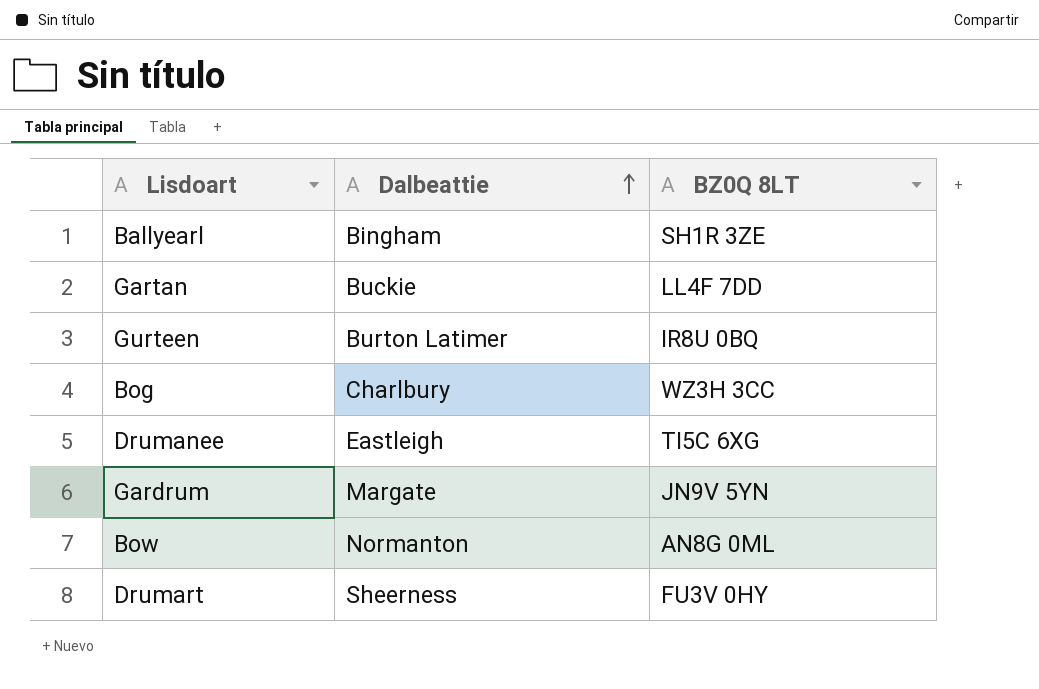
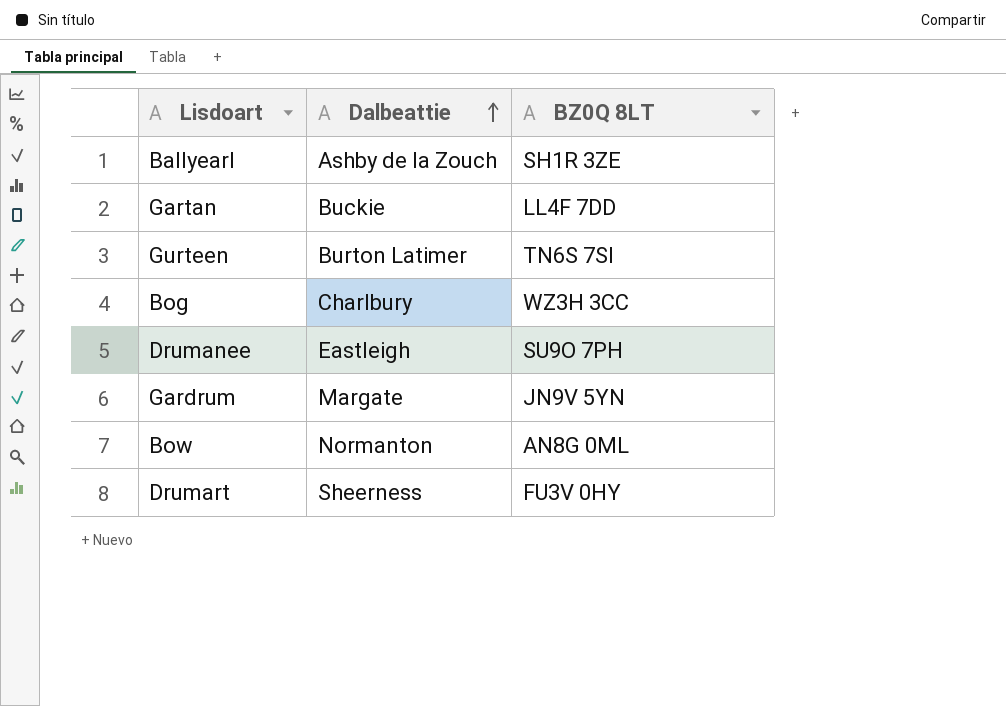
Ballyearl | Dalbeattie: Bingham -> Ashby de la Zouch
Gurteen | BZ0Q 8LT: IR8U 0BQ -> TN6S 7SI
Drumanee | BZ0Q 8LT: TI5C 6XG -> SU9O 7PH

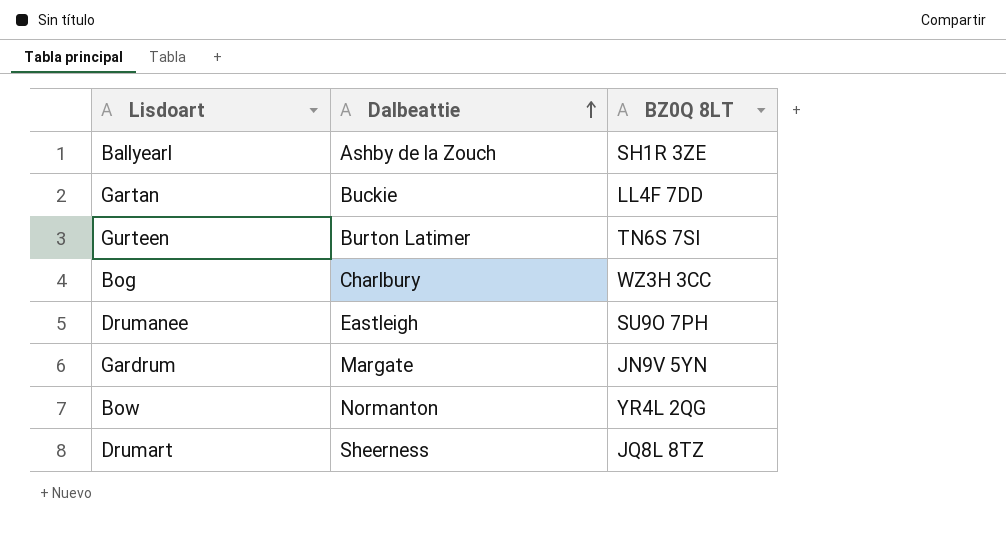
Bow | BZ0Q 8LT: AN8G 0ML -> YR4L 2QG
Drumart | BZ0Q 8LT: FU3V 0HY -> JQ8L 8TZ

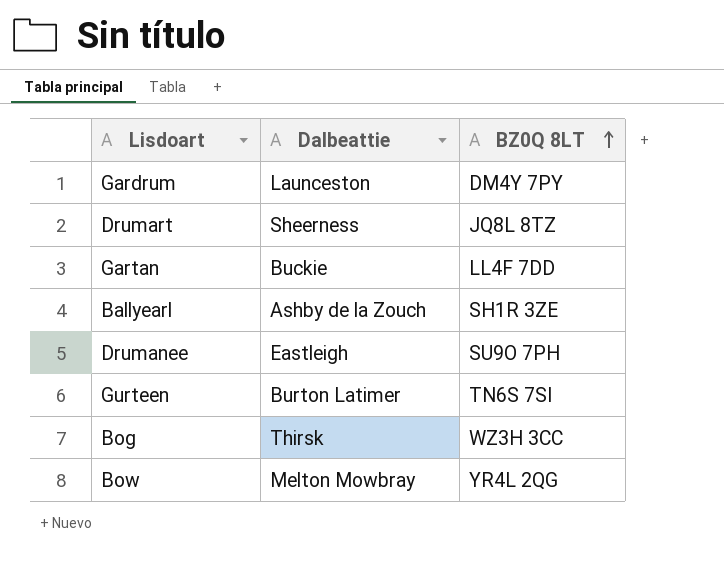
row order: Dalbeattie ascending -> BZ0Q 8LT ascending
Gardrum | Dalbeattie: Margate -> Launceston
Gardrum | BZ0Q 8LT: JN9V 5YN -> DM4Y 7PY
Bog | Dalbeattie: Charlbury -> Thirsk
Bow | Dalbeattie: Normanton -> Melton Mowbray

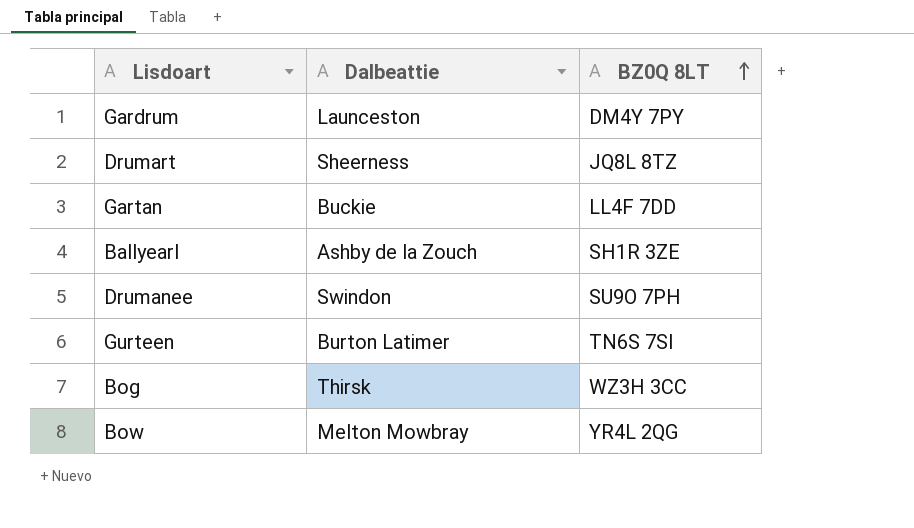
Drumanee | Dalbeattie: Eastleigh -> Swindon

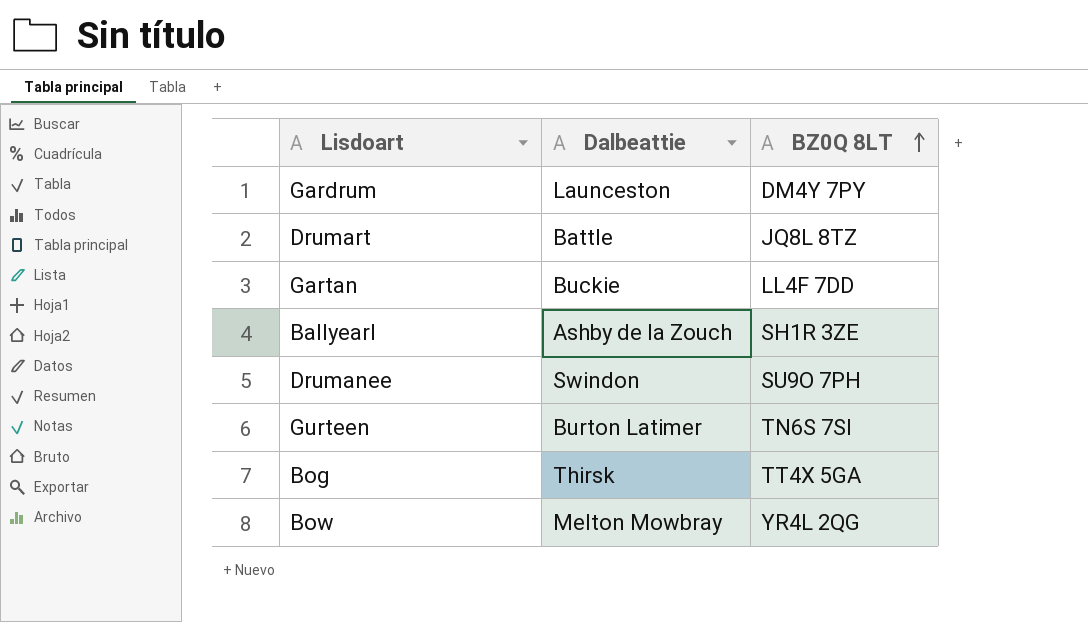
Drumart | Dalbeattie: Sheerness -> Battle
Bog | BZ0Q 8LT: WZ3H 3CC -> TT4X 5GA

